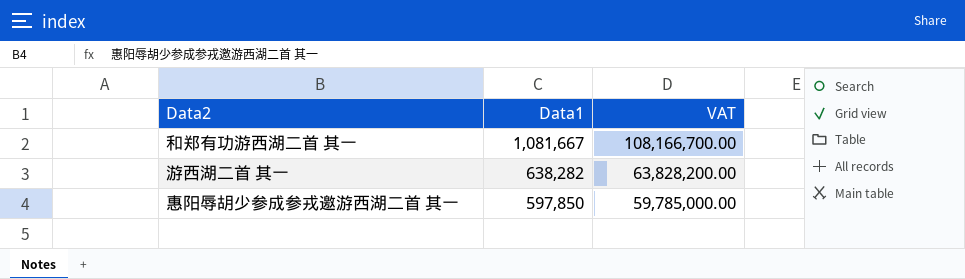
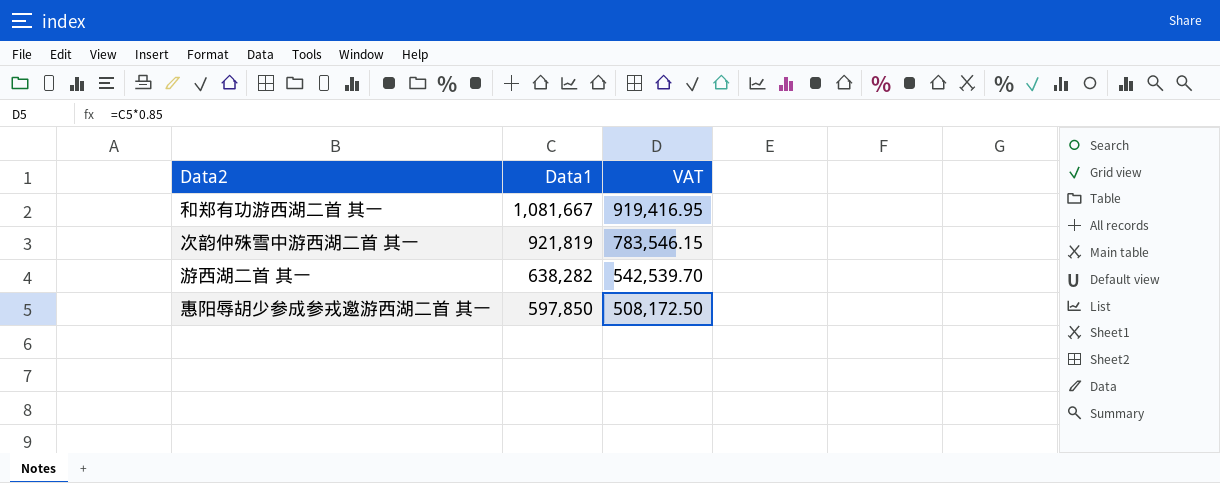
column VAT | formula: [Data1] * 100 -> [Data1] * 0.85
row 次韵仲殊雪中游西湖二首 其一: none -> 921,819 | 783,546.15

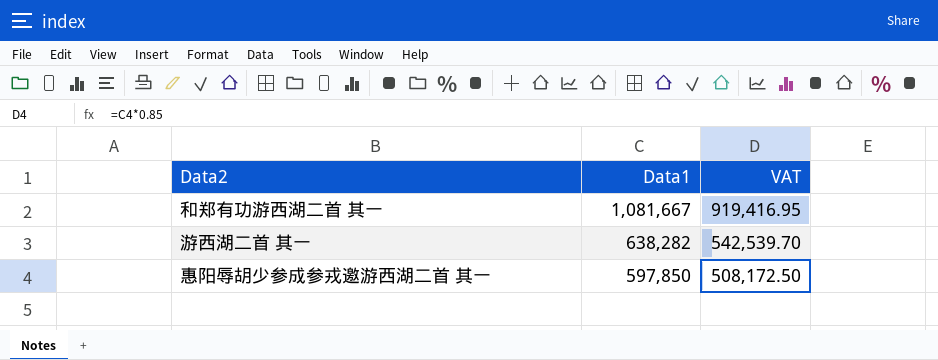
row 次韵仲殊雪中游西湖二首 其一: 921,819 | 783,546.15 -> none

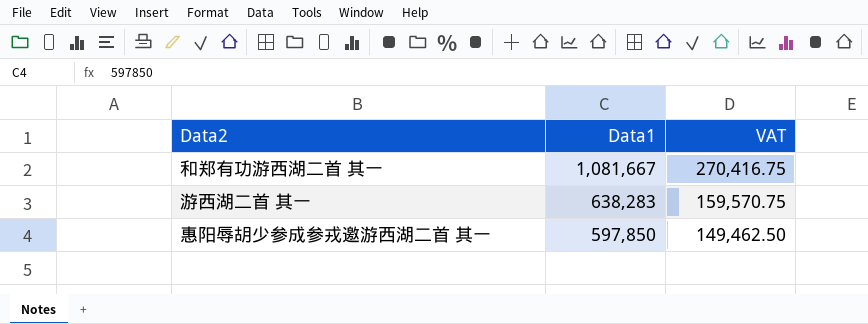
column VAT | formula: [Data1] * 0.85 -> [Data1] * 0.25
游西湖二首 其一 | Data1: 638,282 -> 638,283

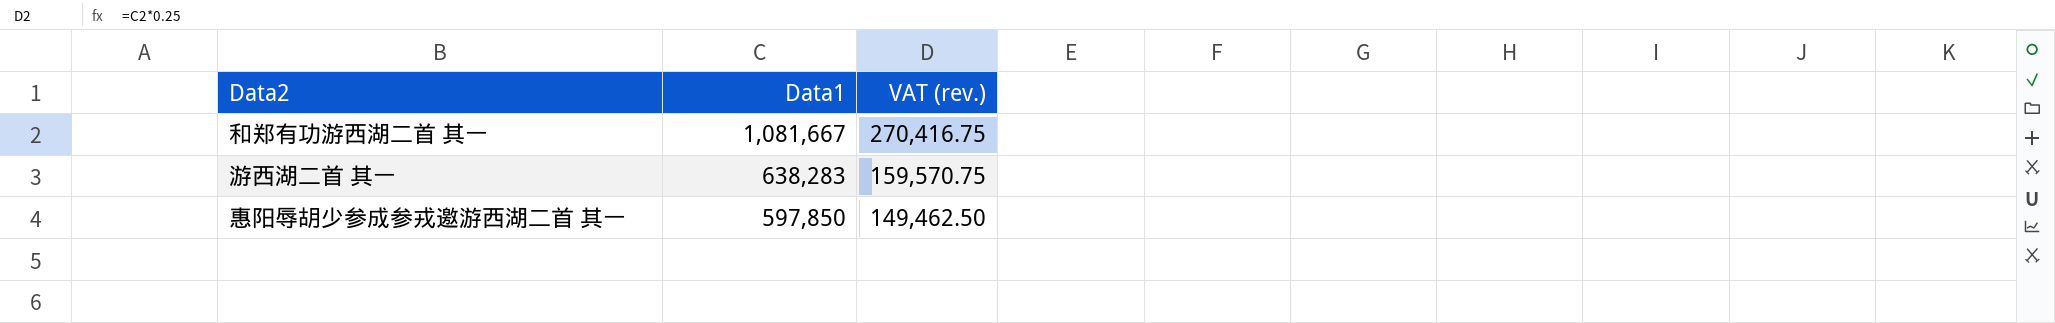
column name: VAT -> VAT (rev.)

